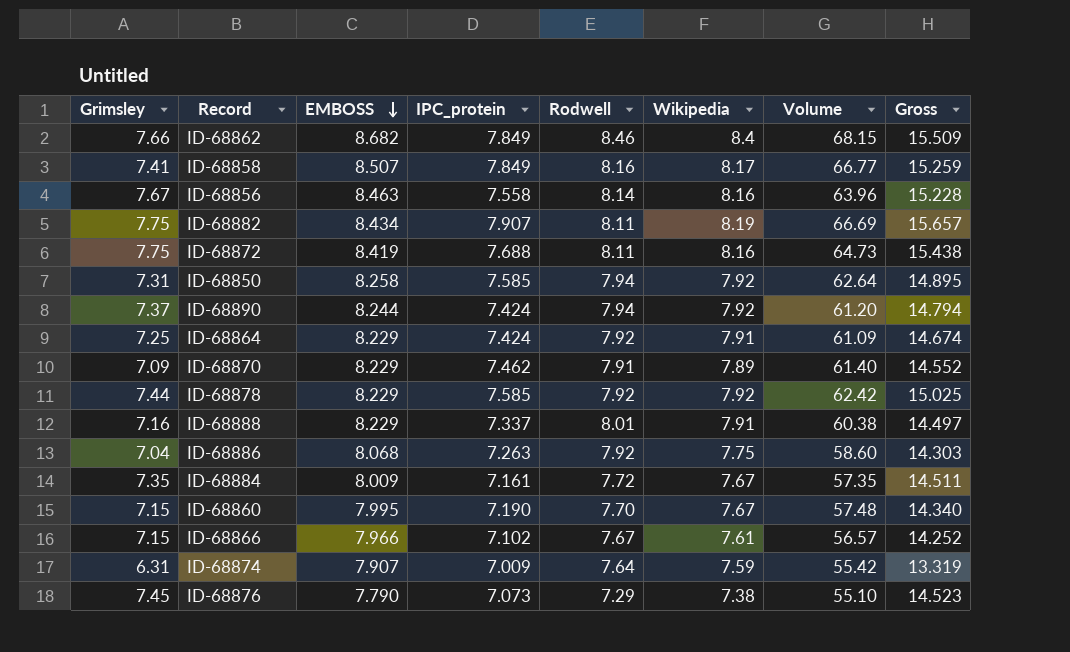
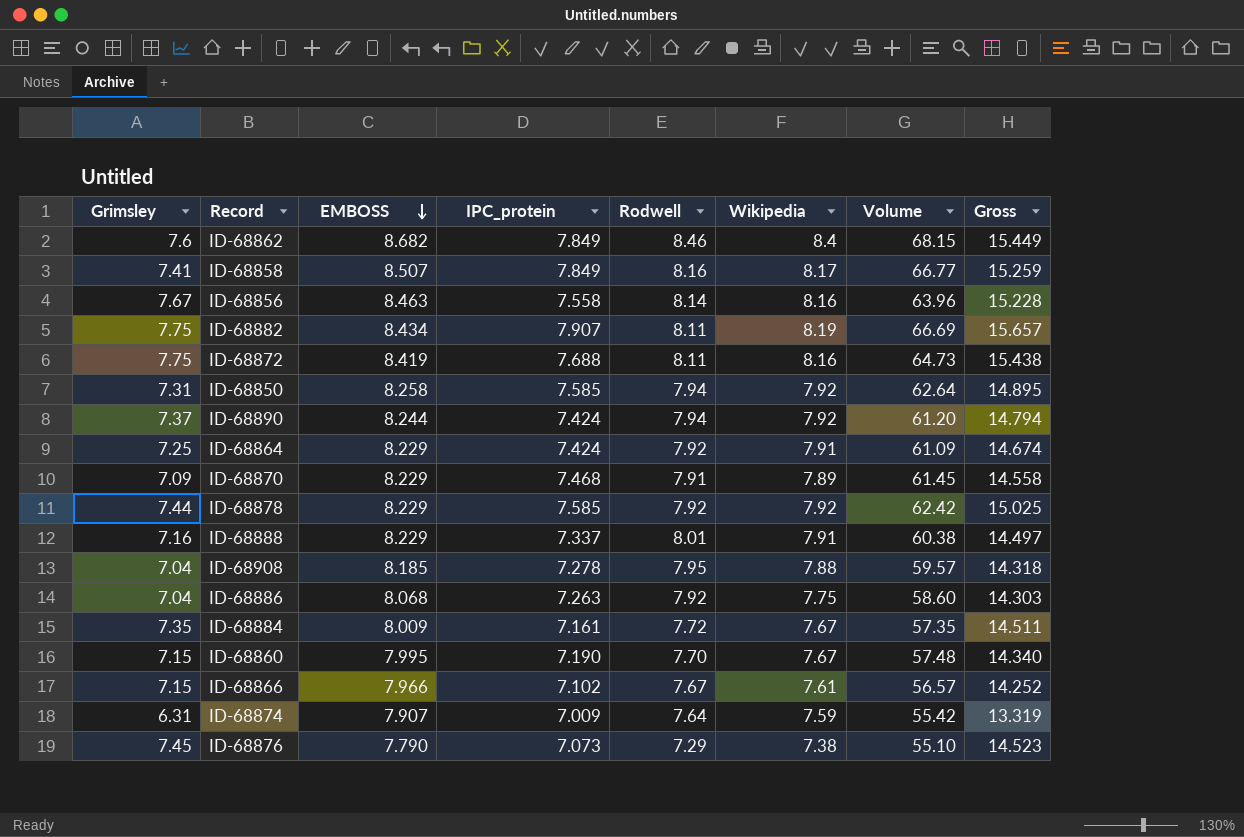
ID-68862 | Grimsley: 7.66 -> 7.6
ID-68862 | Gross: 15.509 -> 15.449
ID-68870 | IPC_protein: 7.462 -> 7.468
ID-68870 | Volume: 61.40 -> 61.45
ID-68870 | Gross: 14.552 -> 14.558
row ID-68908: none -> 7.04 | 8.185 | 7.278 | 7.95 | 7.88 | 59.57 | 14.318

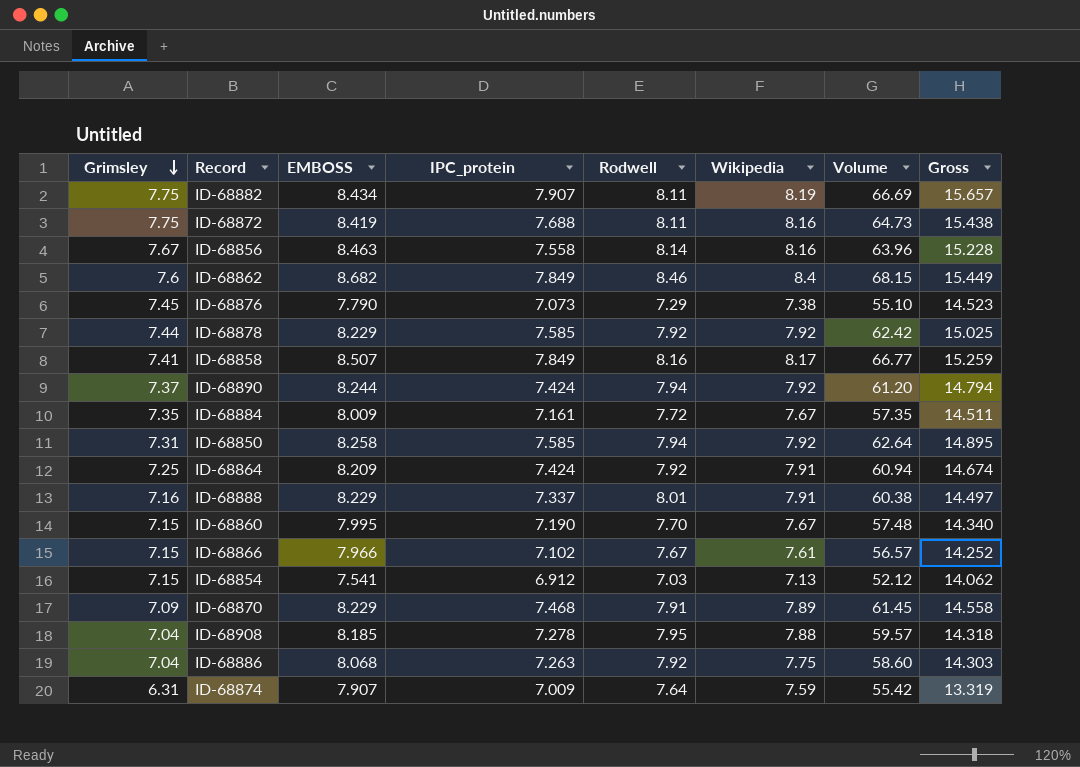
row order: EMBOSS descending -> Grimsley descending
ID-68864 | EMBOSS: 8.229 -> 8.209
ID-68864 | Volume: 61.09 -> 60.94
row ID-68854: none -> 7.15 | 7.541 | 6.912 | 7.03 | 7.13 | 52.12 | 14.062

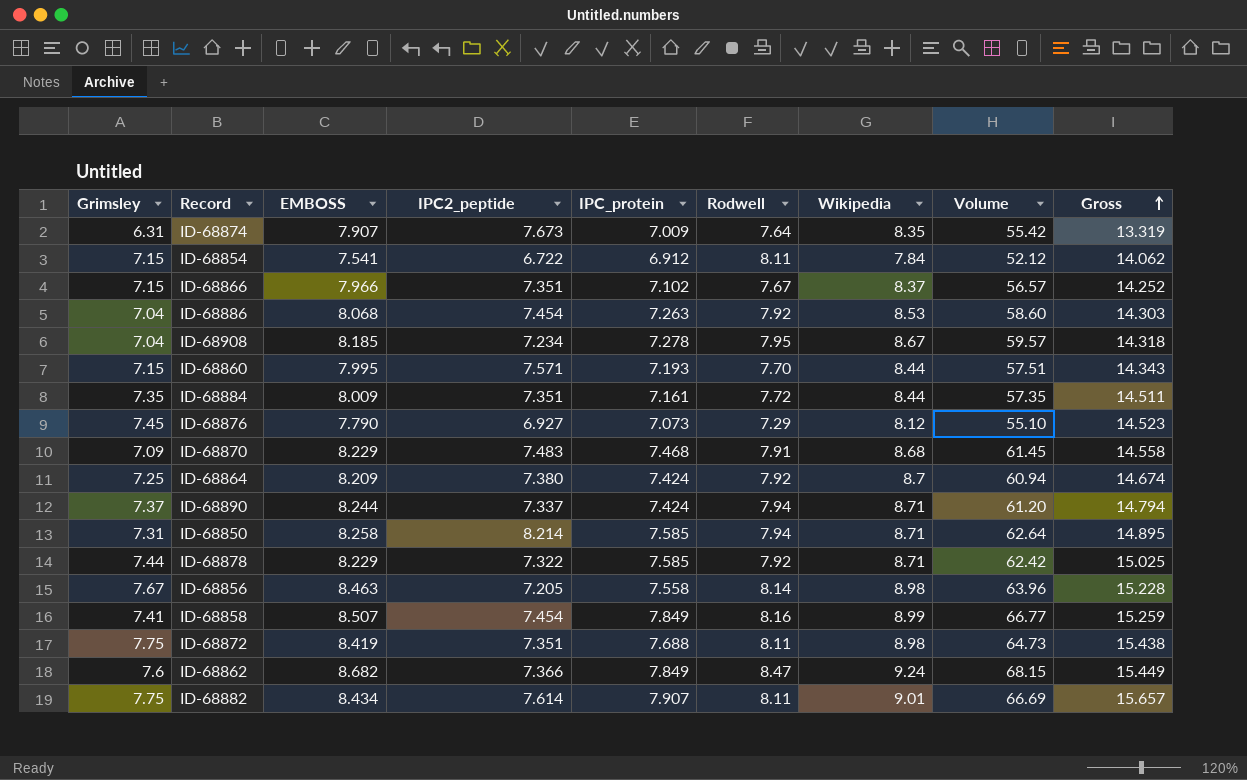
row order: Grimsley descending -> Gross ascending
column IPC2_peptide | position: none -> 4
row ID-68888: 7.16 | 8.229 | 7.337 | 8.01 | 7.91 | 60.38 | 14.497 -> none
ID-68874 | Wikipedia: 7.59 -> 8.35
ID-68854 | Rodwell: 7.03 -> 8.11
ID-68854 | Wikipedia: 7.13 -> 7.84
ID-68866 | Wikipedia: 7.61 -> 8.37
ID-68886 | Wikipedia: 7.75 -> 8.53
ID-68908 | Wikipedia: 7.88 -> 8.67
ID-68860 | IPC_protein: 7.190 -> 7.193
ID-68860 | Wikipedia: 7.67 -> 8.44
ID-68860 | Volume: 57.48 -> 57.51
ID-68860 | Gross: 14.340 -> 14.343
ID-68884 | Wikipedia: 7.67 -> 8.44
ID-68876 | Wikipedia: 7.38 -> 8.12
ID-68870 | Wikipedia: 7.89 -> 8.68
ID-68864 | Wikipedia: 7.91 -> 8.7
ID-68890 | Wikipedia: 7.92 -> 8.71
ID-68850 | Wikipedia: 7.92 -> 8.71
ID-68878 | Wikipedia: 7.92 -> 8.71
ID-68856 | Wikipedia: 8.16 -> 8.98
ID-68858 | Wikipedia: 8.17 -> 8.99
ID-68872 | Wikipedia: 8.16 -> 8.98
ID-68862 | Rodwell: 8.46 -> 8.47
ID-68862 | Wikipedia: 8.4 -> 9.24
ID-68882 | Wikipedia: 8.19 -> 9.01

